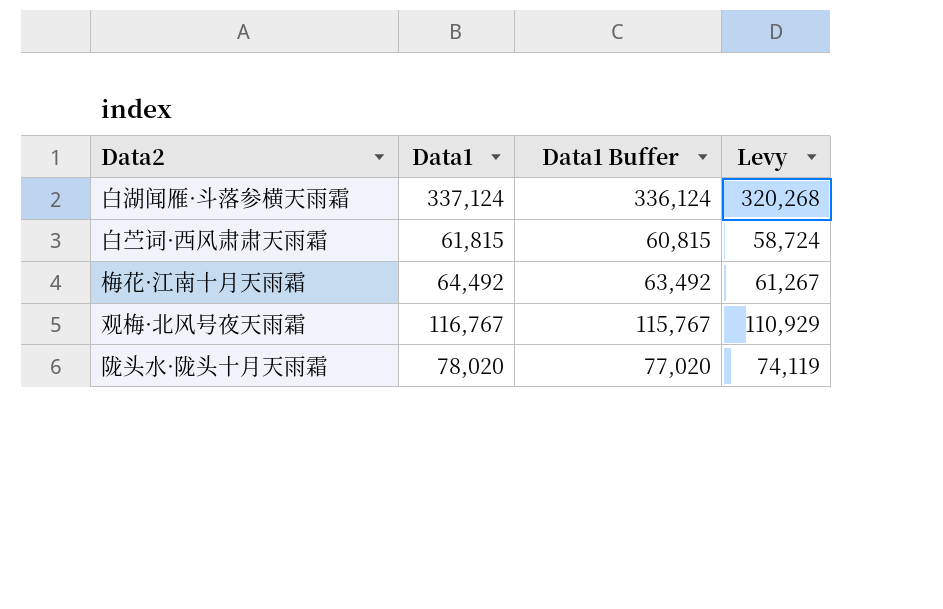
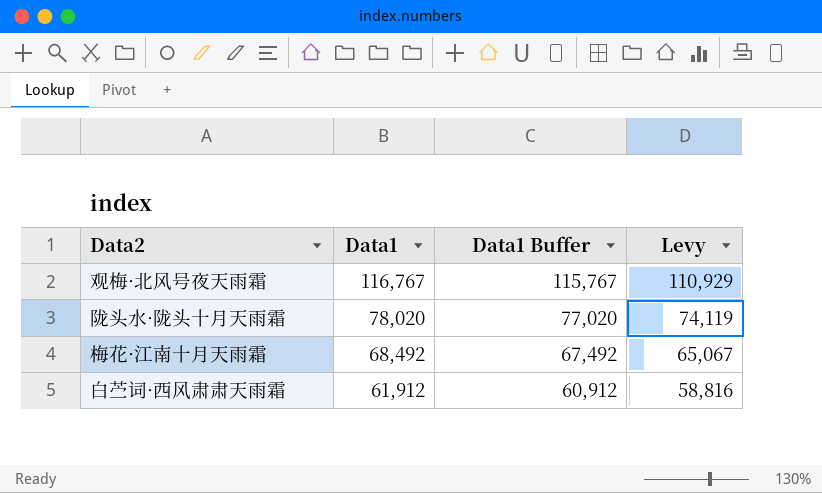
row order: none -> Data1 descending
row 白湖闻雁·斗落参横天雨霜: 337,124 | 336,124 | 320,268 -> none
梅花·江南十月天雨霜 | Data1: 64,492 -> 68,492
梅花·江南十月天雨霜 | Data1 Buffer: 63,492 -> 67,492
梅花·江南十月天雨霜 | Levy: 61,267 -> 65,067
白苎词·西风肃肃天雨霜 | Data1: 61,815 -> 61,912
白苎词·西风肃肃天雨霜 | Data1 Buffer: 60,815 -> 60,912
白苎词·西风肃肃天雨霜 | Levy: 58,724 -> 58,816

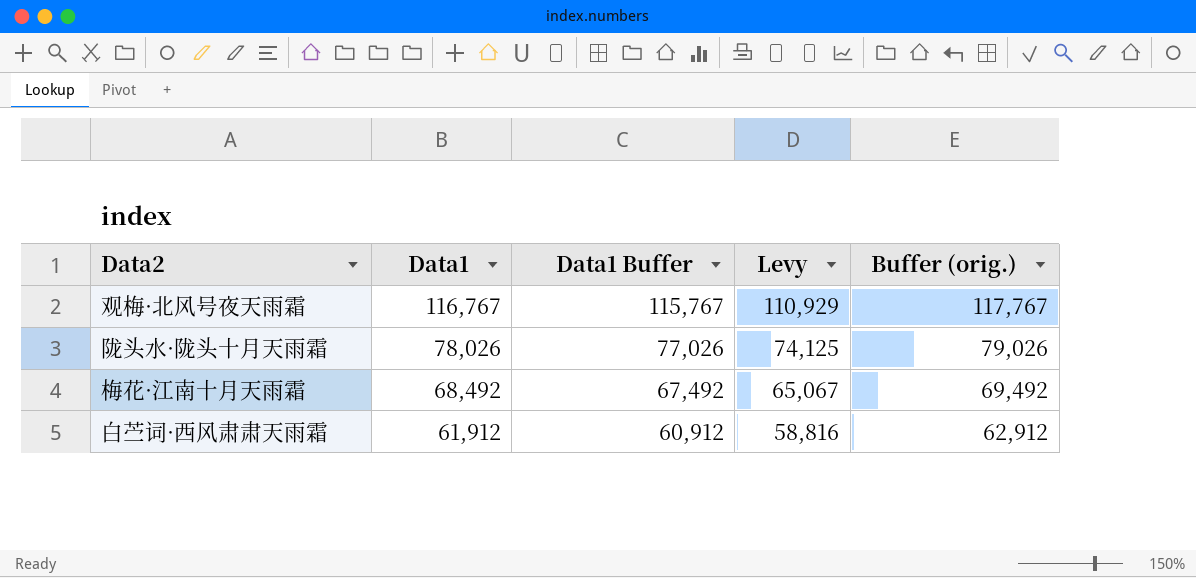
column Buffer (orig.) | formula: none -> [Data1] + 1000
陇头水·陇头十月天雨霜 | Data1: 78,020 -> 78,026
陇头水·陇头十月天雨霜 | Data1 Buffer: 77,020 -> 77,026
陇头水·陇头十月天雨霜 | Levy: 74,119 -> 74,125

